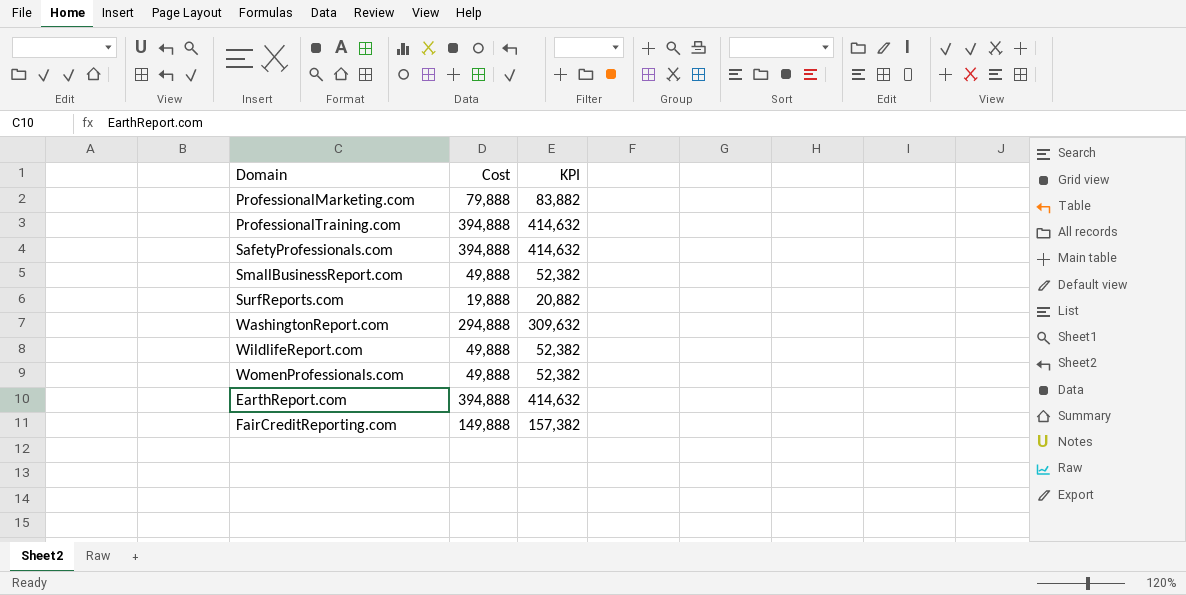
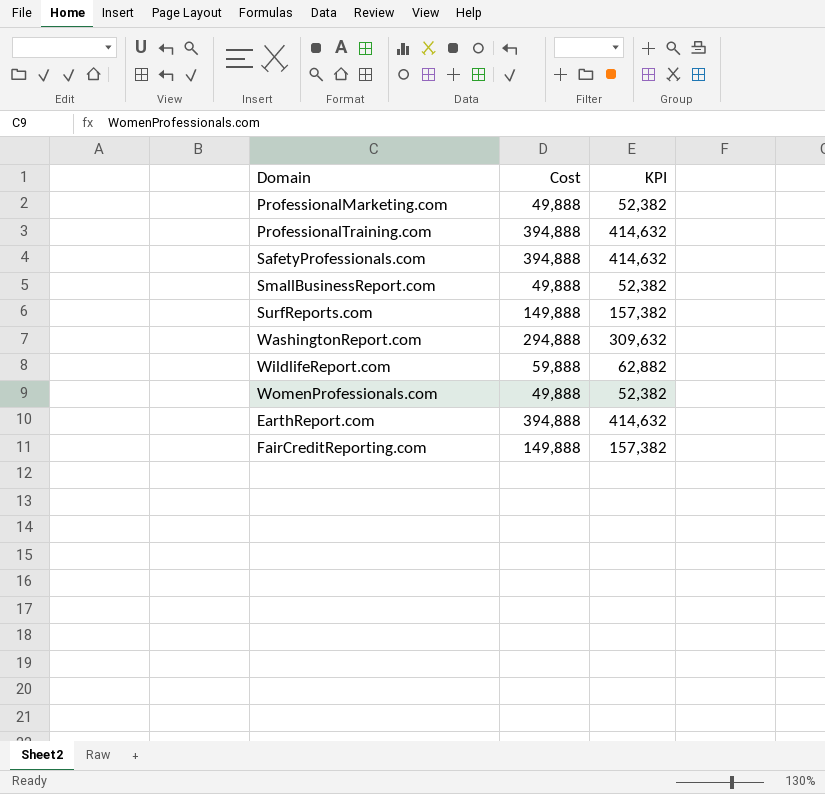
ProfessionalMarketing.com | Cost: 79,888 -> 49,888
ProfessionalMarketing.com | KPI: 83,882 -> 52,382
SurfReports.com | Cost: 19,888 -> 149,888
SurfReports.com | KPI: 20,882 -> 157,382
WildlifeReport.com | Cost: 49,888 -> 59,888
WildlifeReport.com | KPI: 52,382 -> 62,882

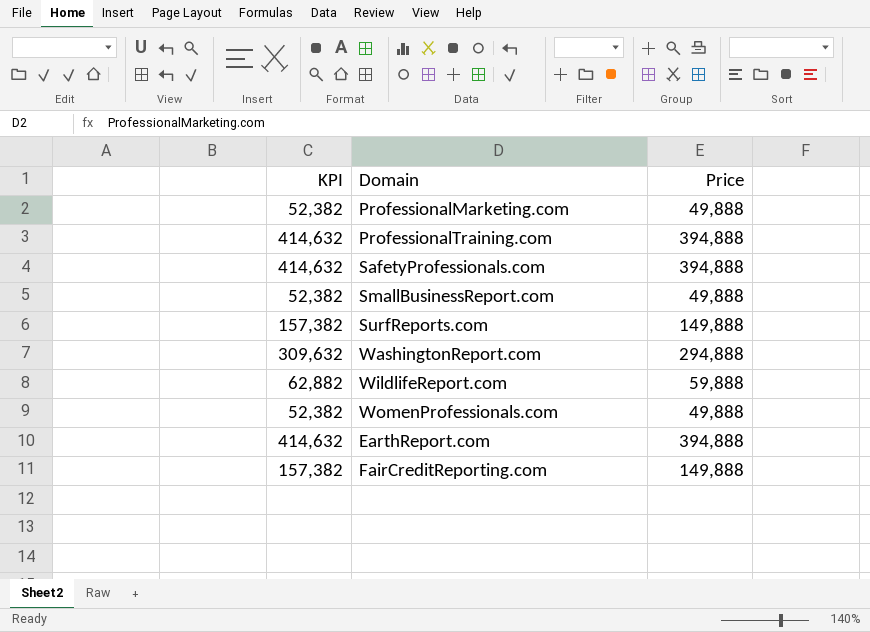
column KPI | position: 3 -> 1
column name: Cost -> Price

